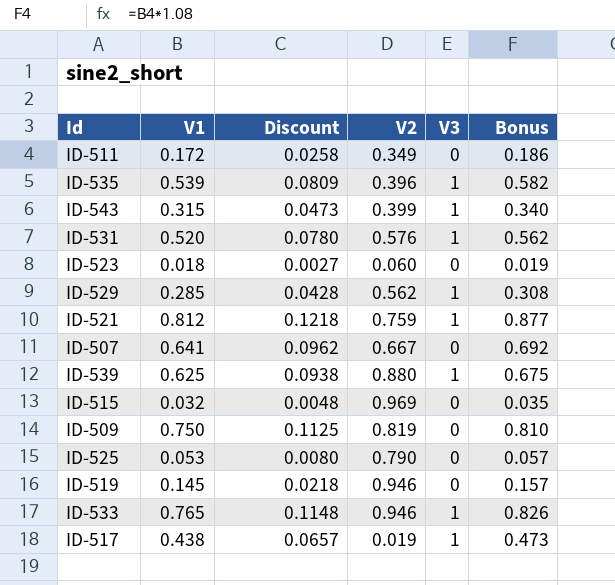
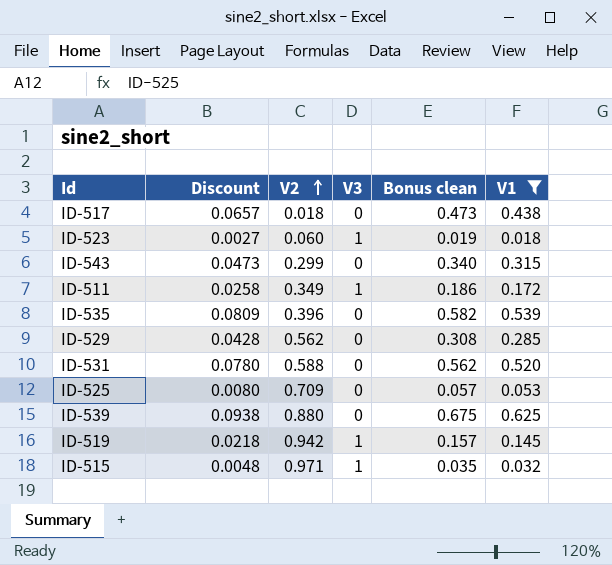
filter: none -> V1 <= 0.625
row order: none -> V2 ascending
column name: Bonus -> Bonus clean
column V1 | position: 2 -> 6
ID-517 | V2: 0.019 -> 0.018
ID-517 | V3: 1 -> 0
ID-523 | V3: 0 -> 1
ID-543 | V2: 0.399 -> 0.299
ID-543 | V3: 1 -> 0
ID-511 | V3: 0 -> 1
ID-535 | V3: 1 -> 0
ID-529 | V3: 1 -> 0
ID-531 | V2: 0.576 -> 0.588
ID-531 | V3: 1 -> 0
ID-525 | V2: 0.790 -> 0.709
ID-539 | V3: 1 -> 0
ID-519 | V2: 0.946 -> 0.942
ID-519 | V3: 0 -> 1
ID-515 | V2: 0.969 -> 0.971
ID-515 | V3: 0 -> 1

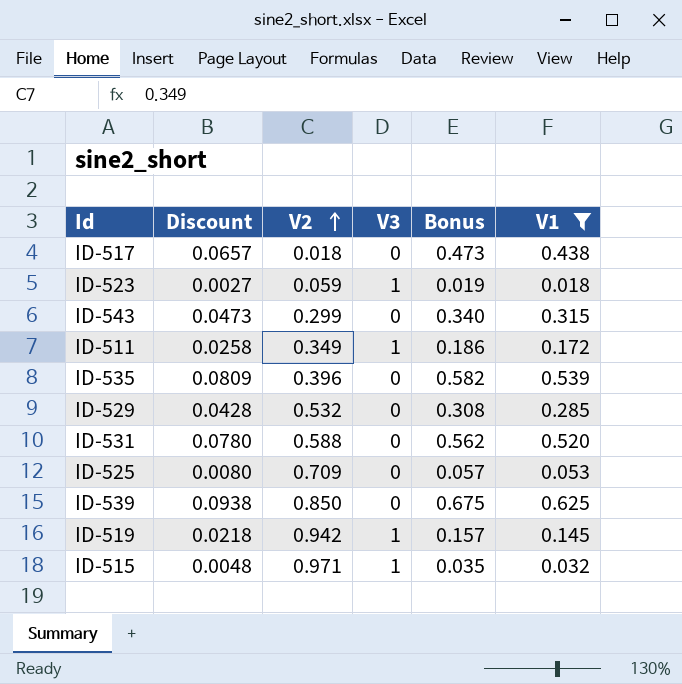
column name: Bonus clean -> Bonus
ID-523 | V2: 0.060 -> 0.059
ID-529 | V2: 0.562 -> 0.532
ID-539 | V2: 0.880 -> 0.850

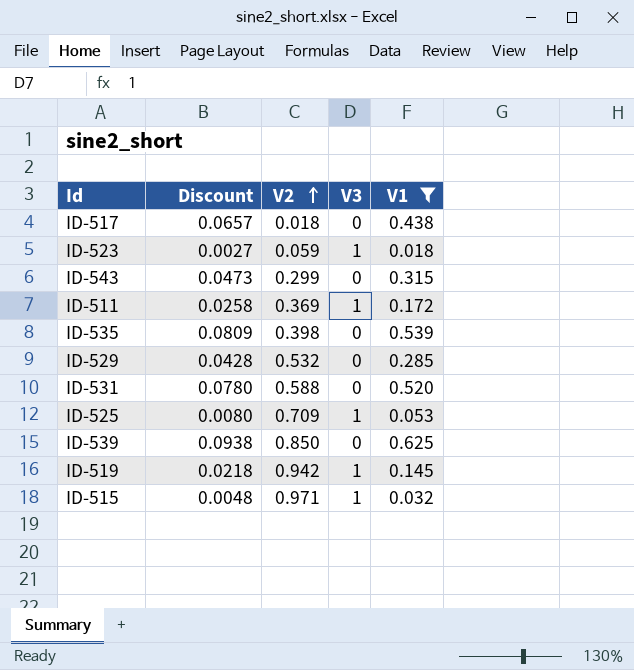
column Bonus | formula: [V1] * 1.08 -> none
ID-511 | V2: 0.349 -> 0.369
ID-535 | V2: 0.396 -> 0.398
ID-525 | V3: 0 -> 1

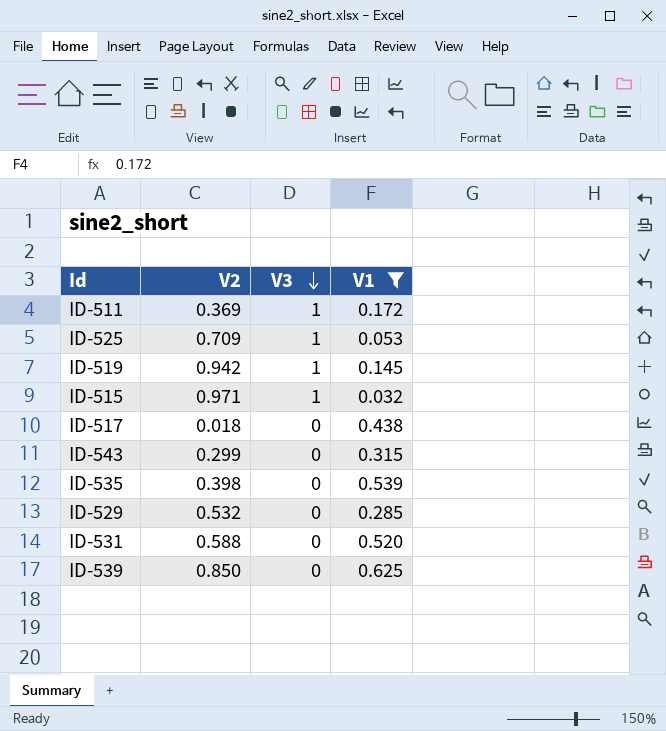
row order: V2 ascending -> V3 descending
column Discount | formula: [V1] * 0.15 -> none
row ID-523: 0.0027 | 0.059 | 1 | 0.018 -> none

